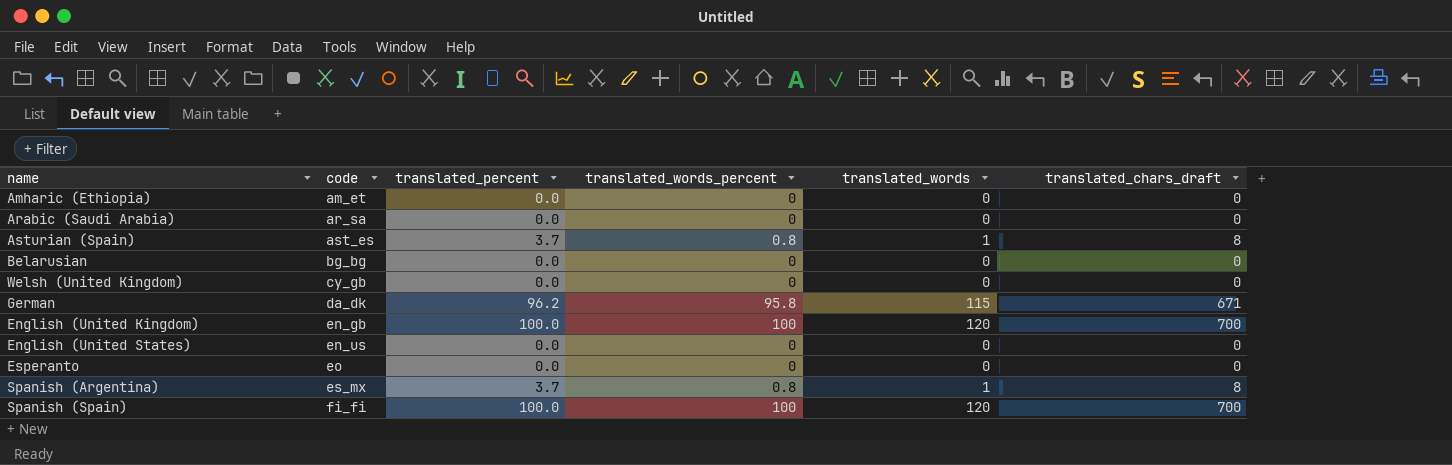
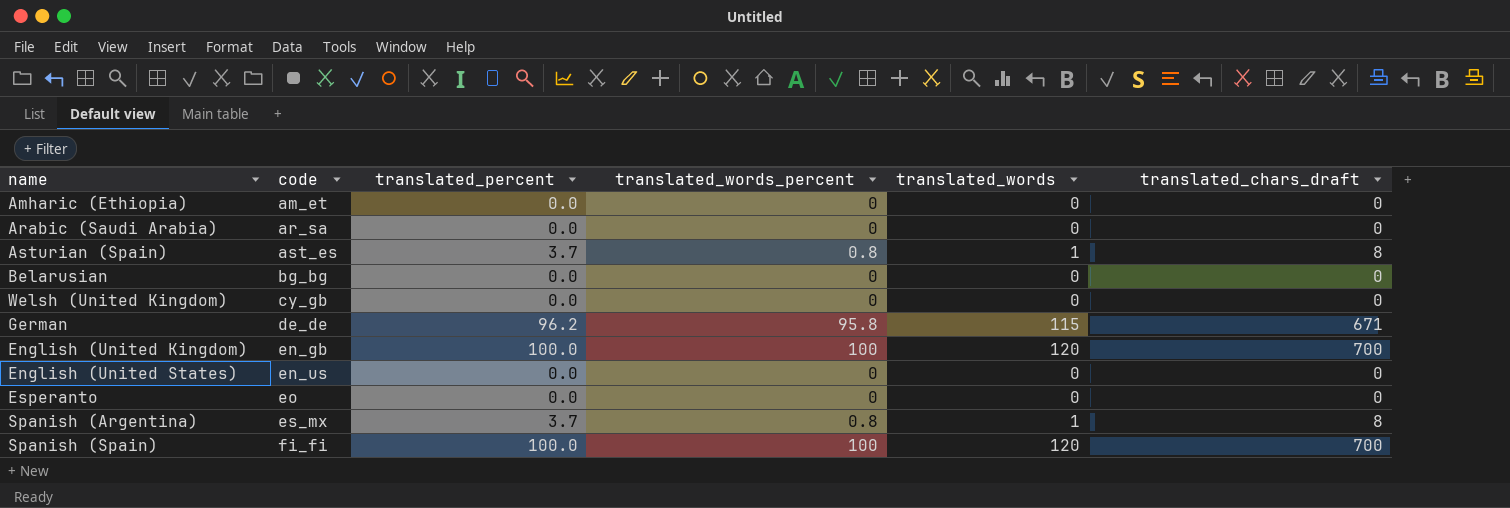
German | code: da_dk -> de_de

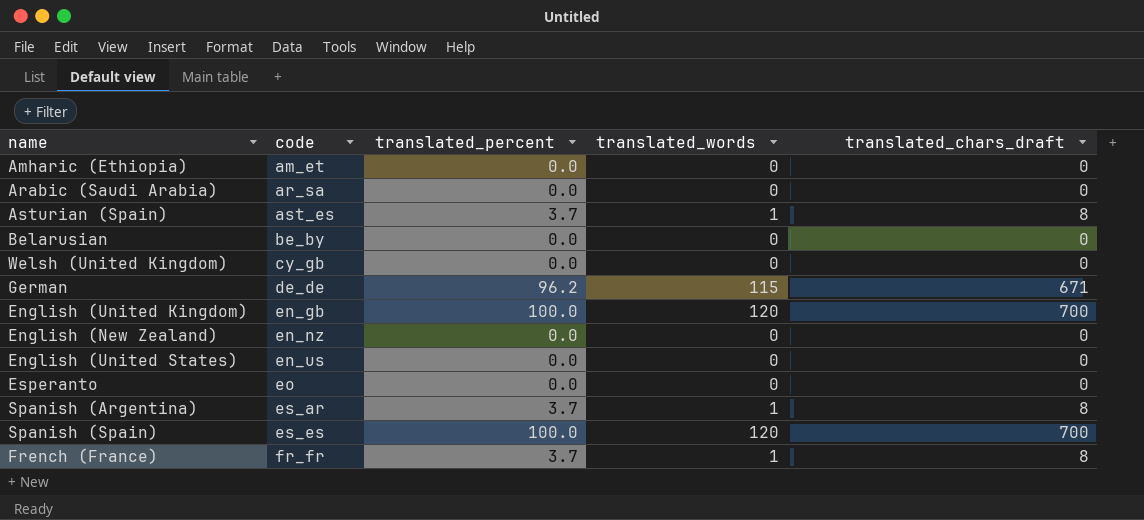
column translated_words_percent | position: 4 -> none
Belarusian | code: bg_bg -> be_by
row English (New Zealand): none -> en_nz | 0.0 | 0 | 0
Spanish (Argentina) | code: es_mx -> es_ar
Spanish (Spain) | code: fi_fi -> es_es
row French (France): none -> fr_fr | 3.7 | 1 | 8

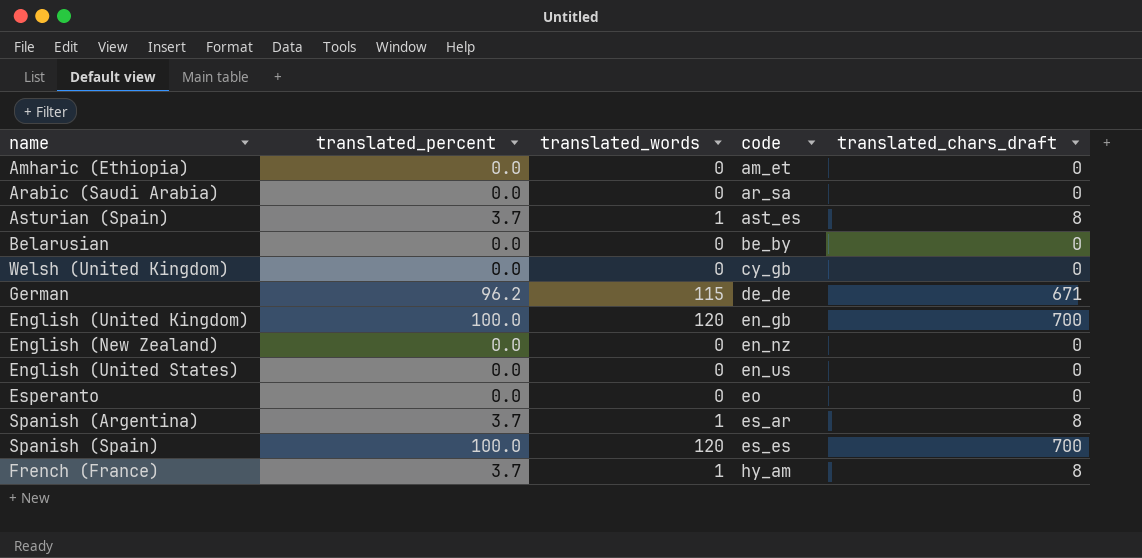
column code | position: 2 -> 4
French (France) | code: fr_fr -> hy_am

